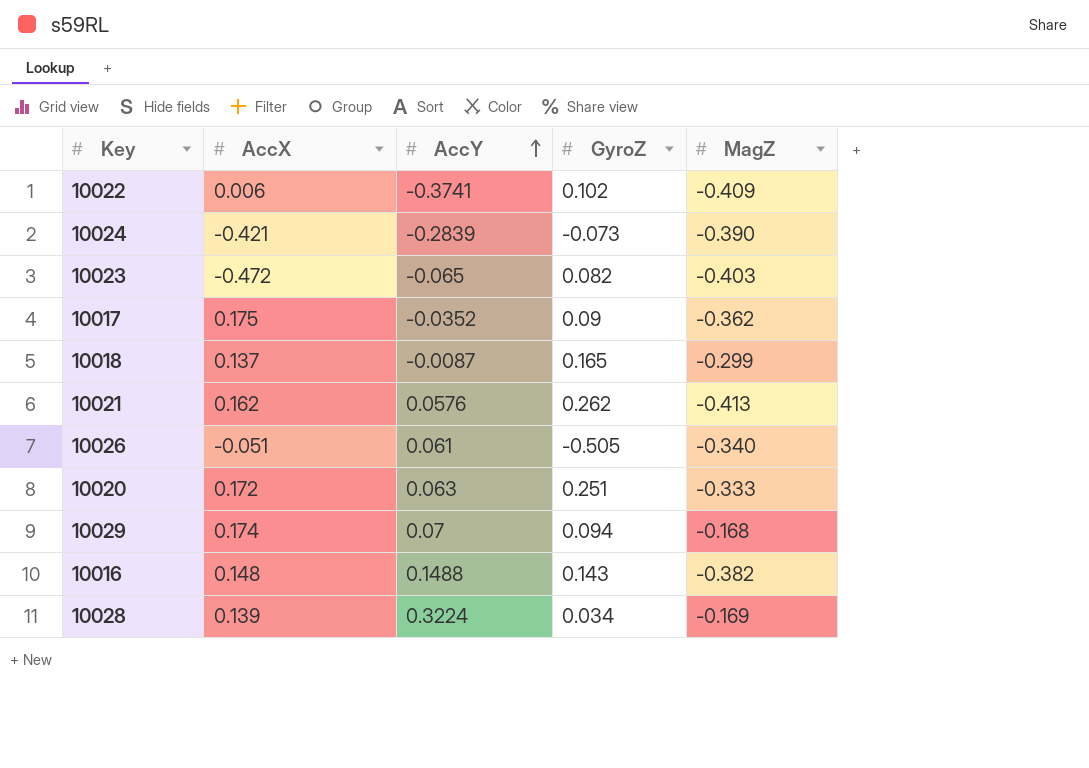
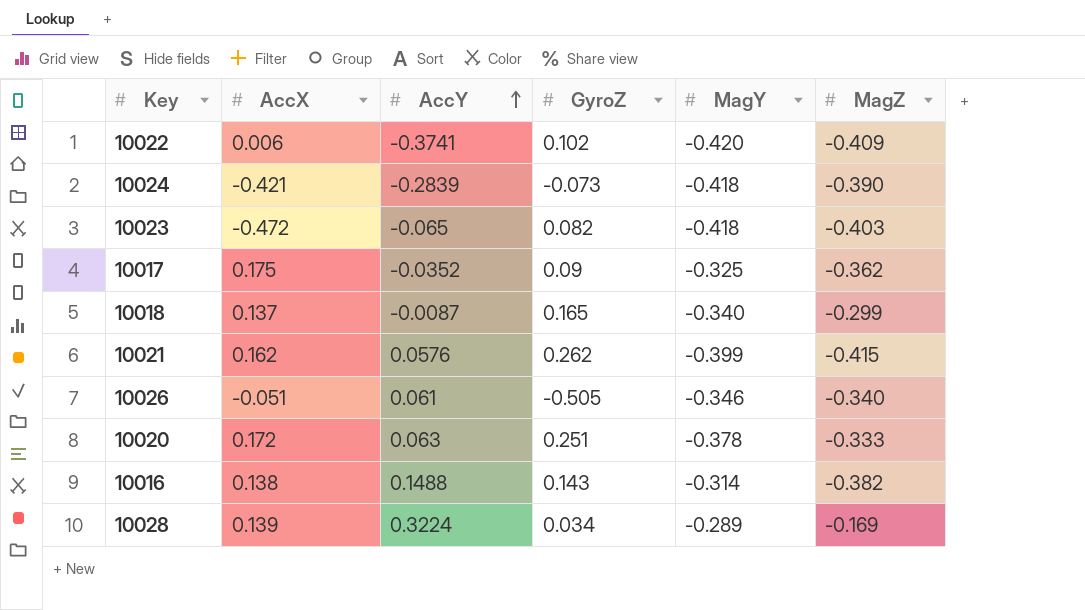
column MagY | position: none -> 5
row 10029: 0.174 | 0.07 | 0.094 | -0.168 -> none
10021 | MagZ: -0.413 -> -0.415
10016 | AccX: 0.148 -> 0.138

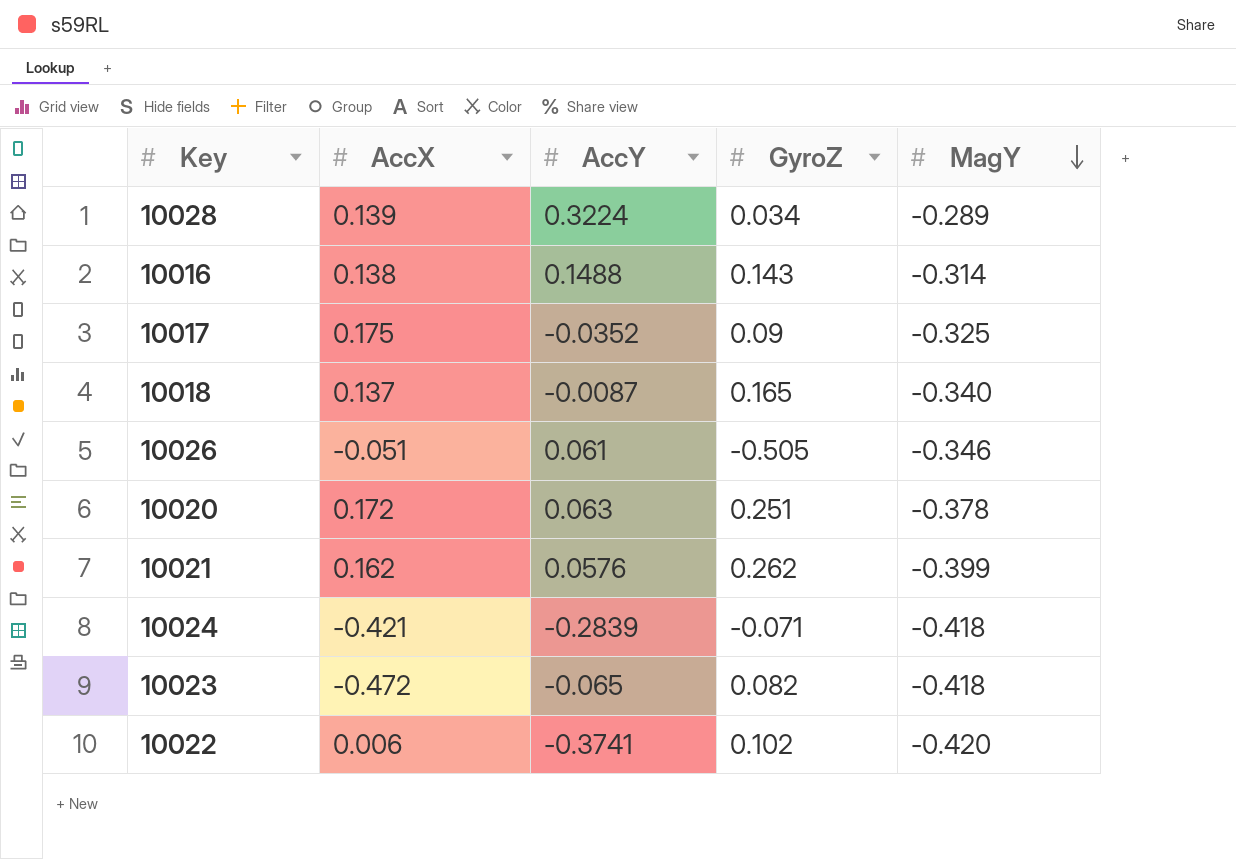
row order: AccY ascending -> MagY descending
column MagZ | position: 6 -> none
10024 | GyroZ: -0.073 -> -0.071

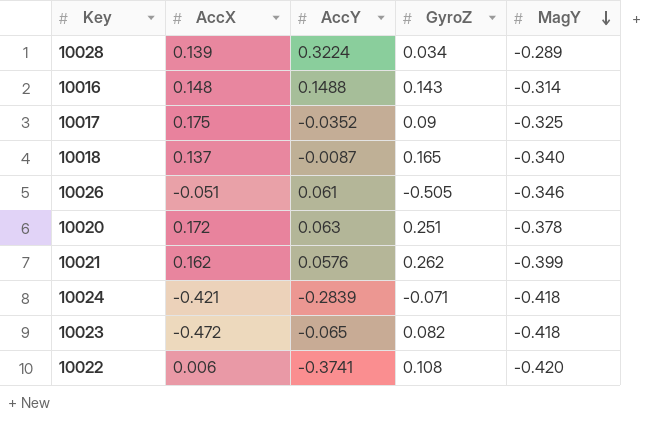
10016 | AccX: 0.138 -> 0.148
10022 | GyroZ: 0.102 -> 0.108

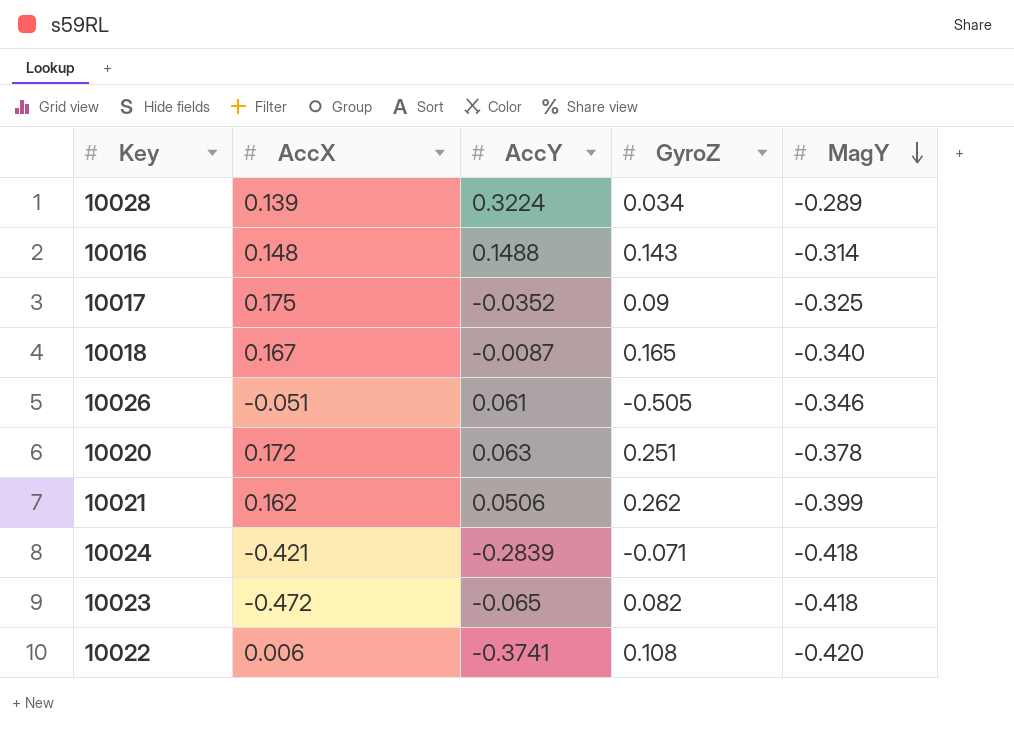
10018 | AccX: 0.137 -> 0.167
10021 | AccY: 0.0576 -> 0.0506

